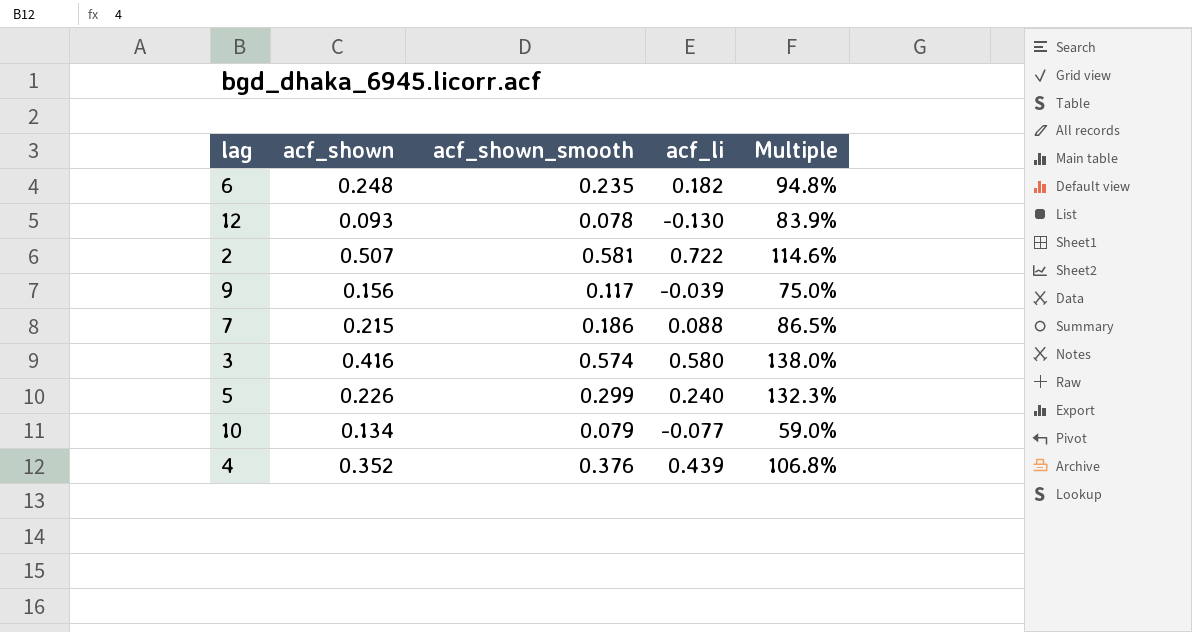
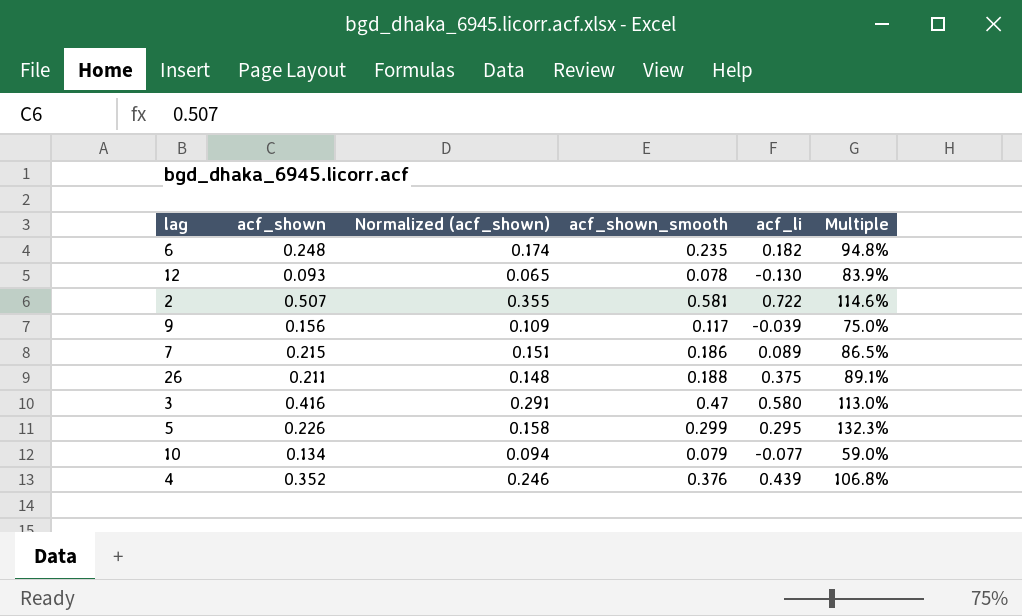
column Normalized (acf_shown) | formula: none -> [acf_shown] * 0.7
7 | acf_li: 0.088 -> 0.089
row 26: none -> 0.211 | 0.148 | 0.188 | 0.375 | 89.1%
3 | acf_shown_smooth: 0.574 -> 0.47
3 | Multiple: 138.0% -> 113.0%
5 | acf_li: 0.240 -> 0.295

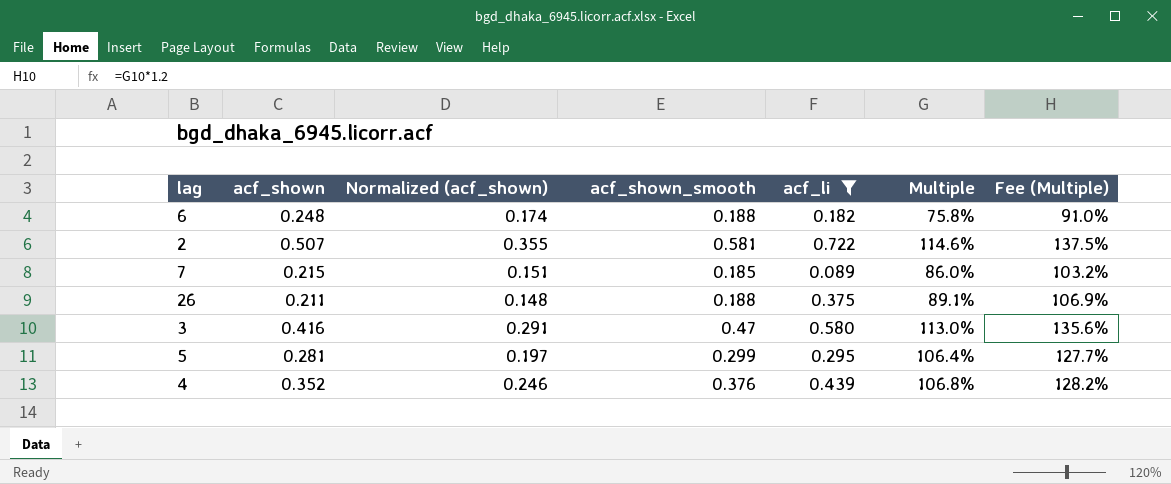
filter: none -> acf_li >= 0.089
column Fee (Multiple) | formula: none -> [Multiple] * 1.2
6 | acf_shown_smooth: 0.235 -> 0.188
6 | Multiple: 94.8% -> 75.8%
7 | acf_shown_smooth: 0.186 -> 0.185
7 | Multiple: 86.5% -> 86.0%
5 | acf_shown: 0.226 -> 0.281
5 | Normalized (acf_shown): 0.158 -> 0.197
5 | Multiple: 132.3% -> 106.4%

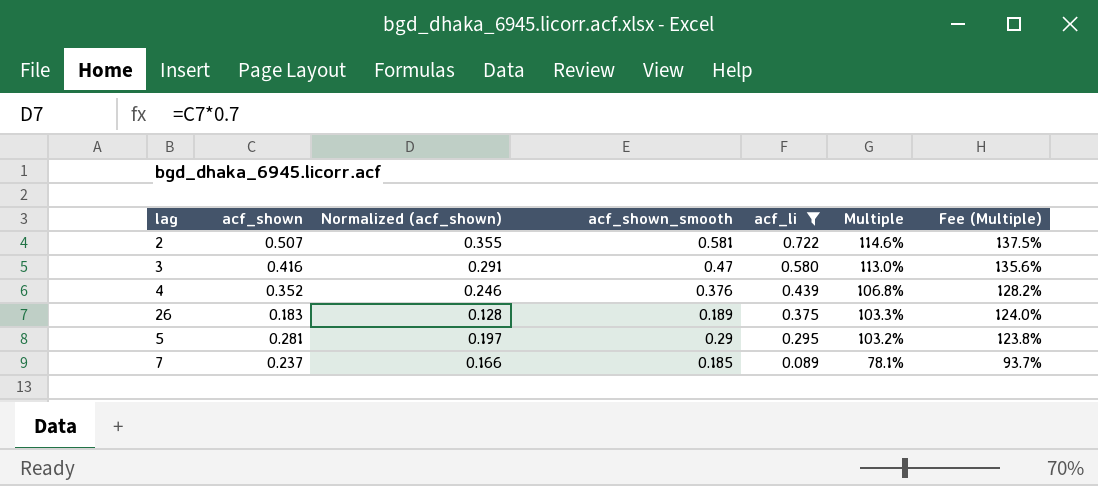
row order: none -> acf_li descending
row 6: 0.248 | 0.174 | 0.188 | 0.182 | 75.8% | 91.0% -> none
26 | acf_shown: 0.211 -> 0.183
26 | Normalized (acf_shown): 0.148 -> 0.128
26 | acf_shown_smooth: 0.188 -> 0.189
26 | Multiple: 89.1% -> 103.3%
26 | Fee (Multiple): 106.9% -> 124.0%
5 | acf_shown_smooth: 0.299 -> 0.29
5 | Multiple: 106.4% -> 103.2%
5 | Fee (Multiple): 127.7% -> 123.8%
7 | acf_shown: 0.215 -> 0.237
7 | Normalized (acf_shown): 0.151 -> 0.166
7 | Multiple: 86.0% -> 78.1%
7 | Fee (Multiple): 103.2% -> 93.7%

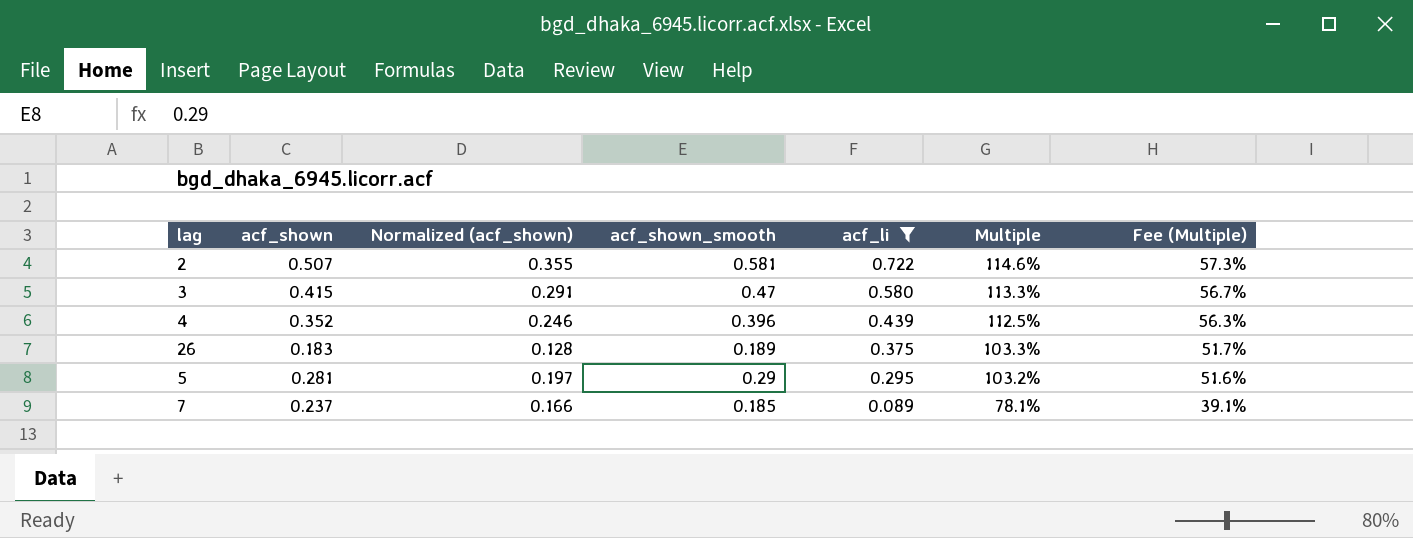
column Fee (Multiple) | formula: [Multiple] * 1.2 -> [Multiple] * 0.5
3 | acf_shown: 0.416 -> 0.415
3 | Multiple: 113.0% -> 113.3%
4 | acf_shown_smooth: 0.376 -> 0.396
4 | Multiple: 106.8% -> 112.5%

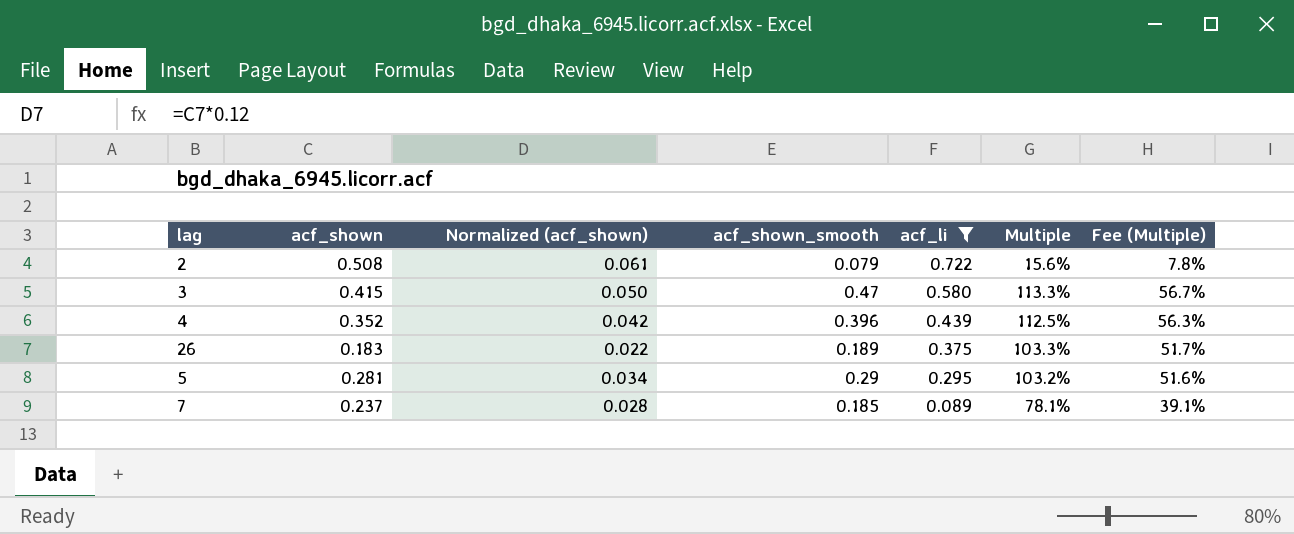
column Normalized (acf_shown) | formula: [acf_shown] * 0.7 -> [acf_shown] * 0.12
2 | acf_shown: 0.507 -> 0.508
2 | acf_shown_smooth: 0.581 -> 0.079
2 | Multiple: 114.6% -> 15.6%
2 | Fee (Multiple): 57.3% -> 7.8%

